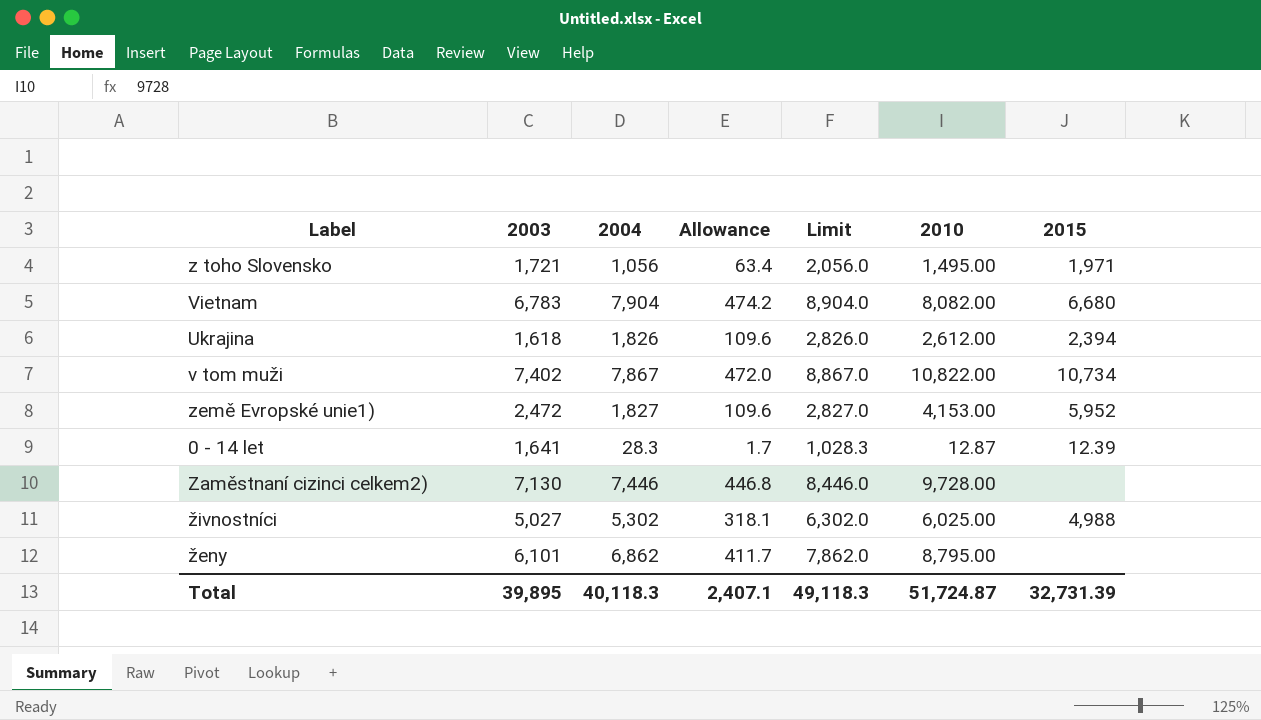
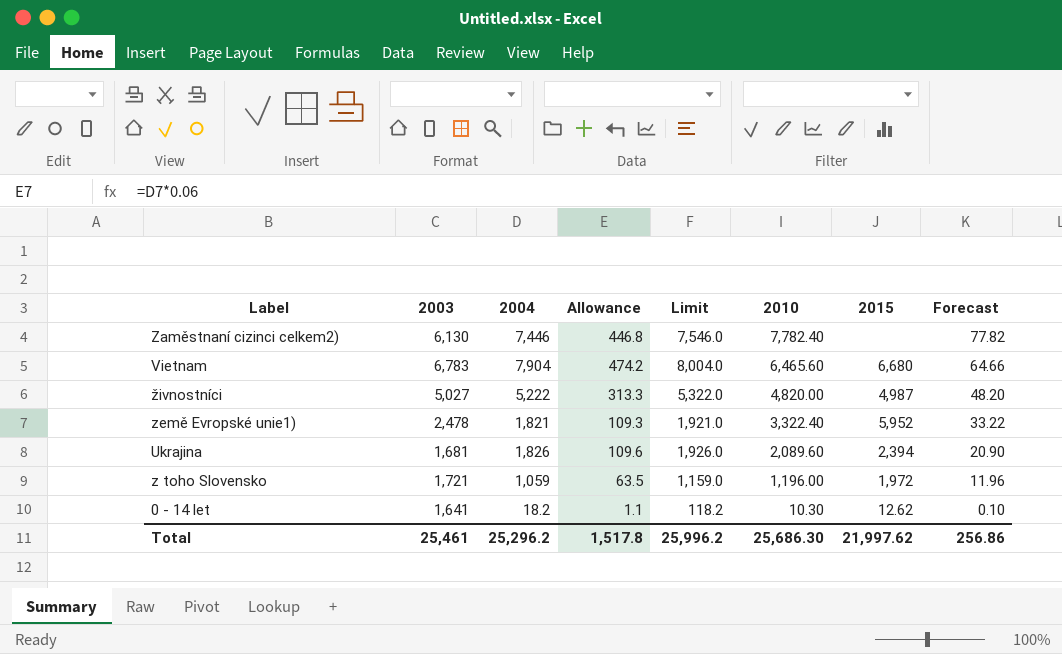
row order: none -> 2010 descending
column Limit | formula: [2004] + 1000 -> [2004] + 100
column Forecast | formula: none -> [2010] * 0.01
row v tom muži: 7,402 | 7,867 | 472.0 | 8,867.0 | 10,822.00 | 10,734 -> none
row ženy: 6,101 | 6,862 | 411.7 | 7,862.0 | 8,795.00 | none -> none
Zaměstnaní cizinci celkem2) | 2003: 7,130 -> 6,130
Zaměstnaní cizinci celkem2) | 2010: 9,728.00 -> 7,782.40
Vietnam | 2010: 8,082.00 -> 6,465.60
živnostníci | 2004: 5,302 -> 5,222
živnostníci | Allowance: 318.1 -> 313.3
živnostníci | 2010: 6,025.00 -> 4,820.00
živnostníci | 2015: 4,988 -> 4,987
země Evropské unie1) | 2003: 2,472 -> 2,478
země Evropské unie1) | 2004: 1,827 -> 1,821
země Evropské unie1) | Allowance: 109.6 -> 109.3
země Evropské unie1) | 2010: 4,153.00 -> 3,322.40
Ukrajina | 2003: 1,618 -> 1,681
Ukrajina | 2010: 2,612.00 -> 2,089.60
z toho Slovensko | 2004: 1,056 -> 1,059
z toho Slovensko | Allowance: 63.4 -> 63.5
z toho Slovensko | 2010: 1,495.00 -> 1,196.00
z toho Slovensko | 2015: 1,971 -> 1,972
0 - 14 let | 2004: 28.3 -> 18.2
0 - 14 let | Allowance: 1.7 -> 1.1
0 - 14 let | 2010: 12.87 -> 10.30
0 - 14 let | 2015: 12.39 -> 12.62
Total | 2003: 39,895 -> 25,461
Total | 2004: 40,118.3 -> 25,296.2
Total | Allowance: 2,407.1 -> 1,517.8
Total | Limit: 49,118.3 -> 25,996.2
Total | 2010: 51,724.87 -> 25,686.30
Total | 2015: 32,731.39 -> 21,997.62

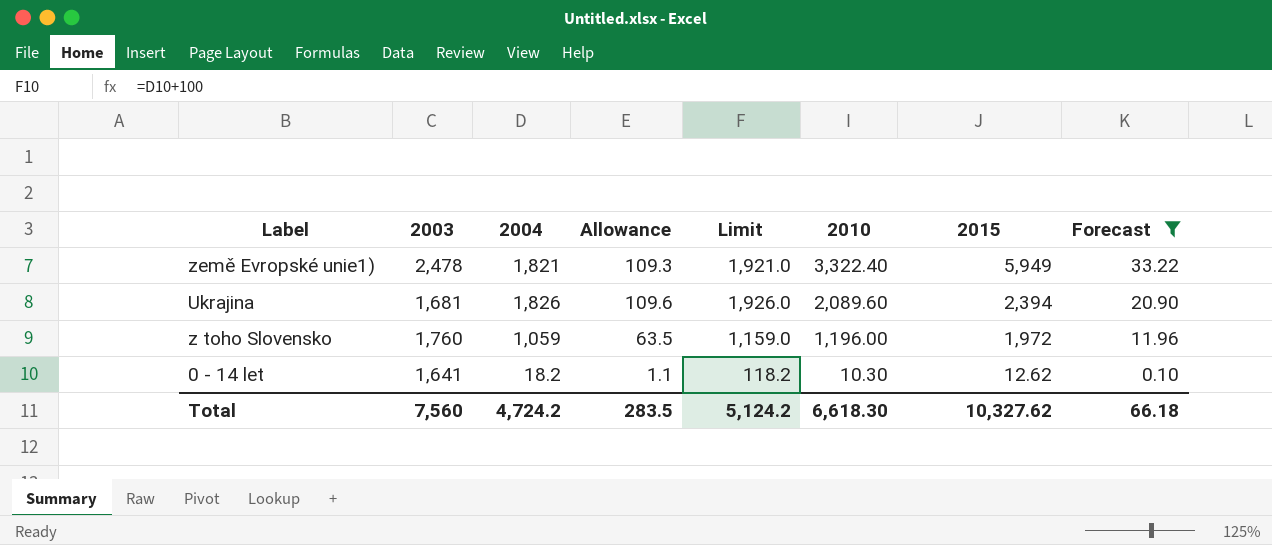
filter: none -> Forecast <= 33.22
země Evropské unie1) | 2015: 5,952 -> 5,949
z toho Slovensko | 2003: 1,721 -> 1,760
Total | 2003: 25,461 -> 7,560
Total | 2004: 25,296.2 -> 4,724.2
Total | Allowance: 1,517.8 -> 283.5
Total | Limit: 25,996.2 -> 5,124.2
Total | 2010: 25,686.30 -> 6,618.30
Total | 2015: 21,997.62 -> 10,327.62
Total | Forecast: 256.86 -> 66.18

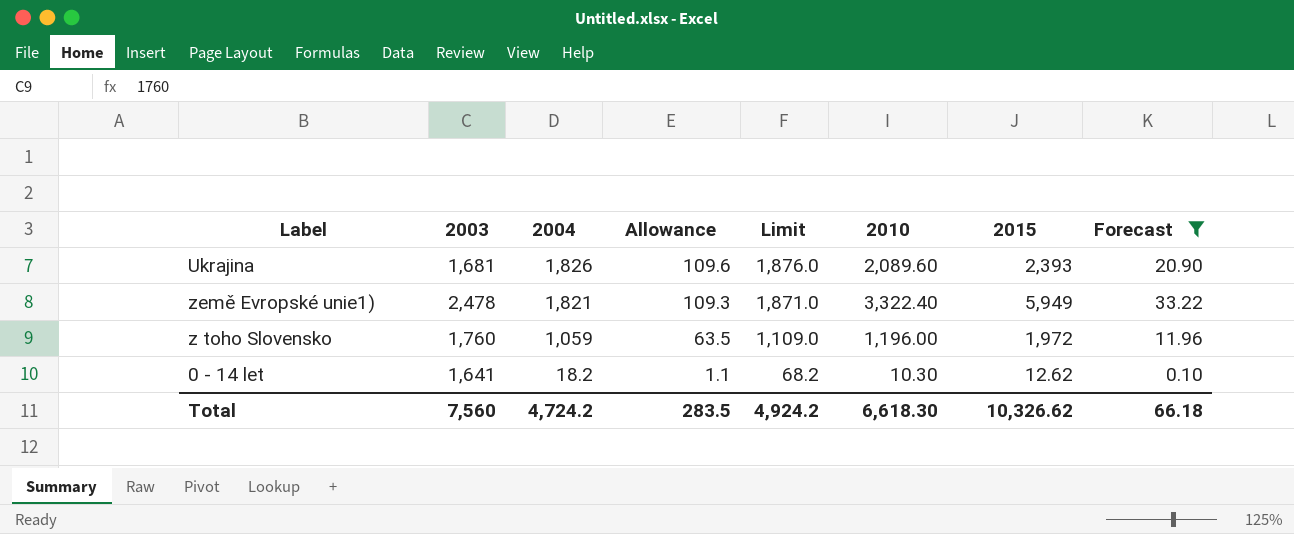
row order: 2010 descending -> 2004 descending
column Limit | formula: [2004] + 100 -> [2004] + 50
Ukrajina | 2015: 2,394 -> 2,393
Total | Limit: 5,124.2 -> 4,924.2
Total | 2015: 10,327.62 -> 10,326.62

